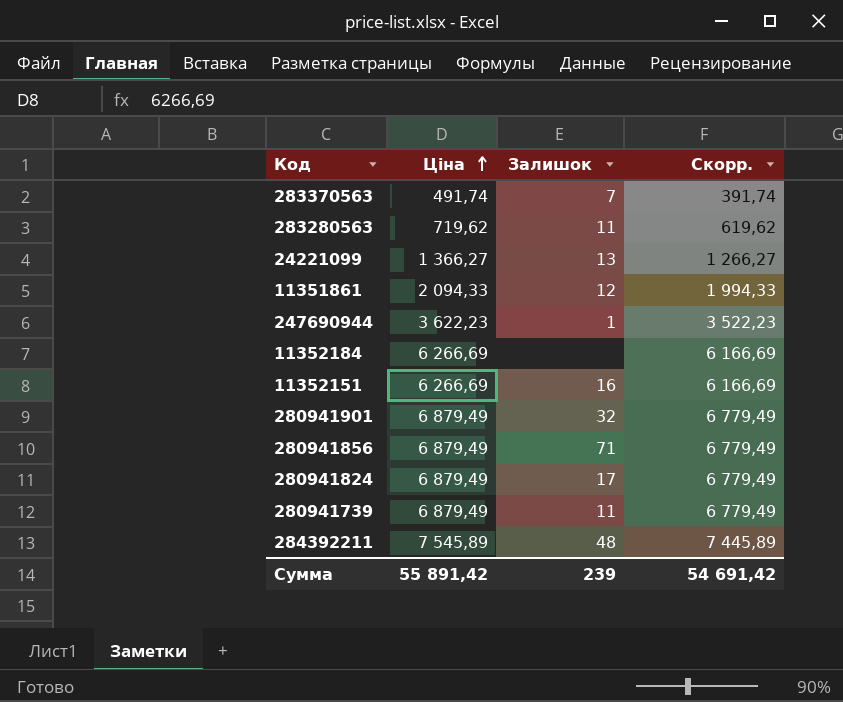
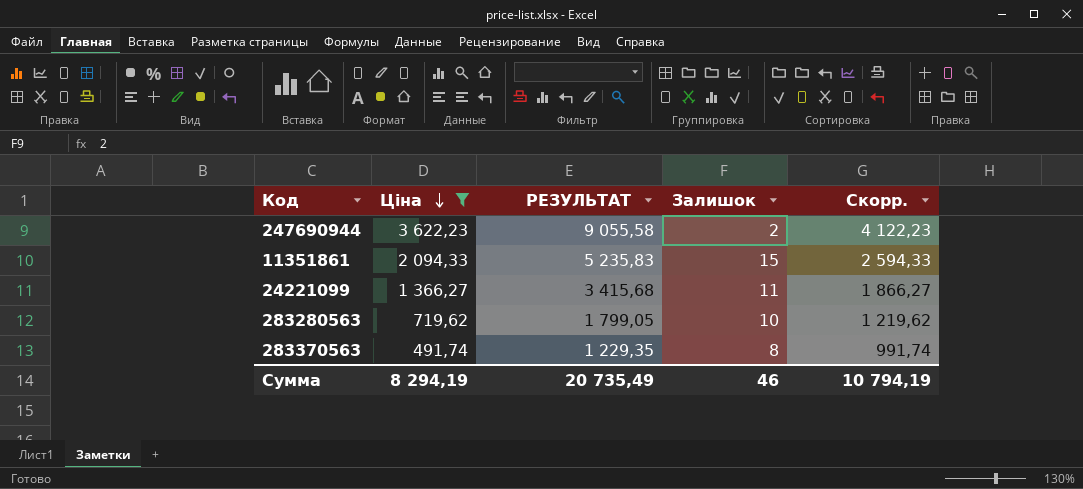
filter: none -> Ціна <= 3 622,23
row order: Ціна ascending -> Ціна descending
column РЕЗУЛЬТАТ | formula: none -> [Ціна] * 2,5
column Скорр. | formula: [Ціна] - 100 -> [Ціна] + 500
247690944 | Залишок: 1 -> 2
11351861 | Залишок: 12 -> 15
24221099 | Залишок: 13 -> 11
283280563 | Залишок: 11 -> 10
283370563 | Залишок: 7 -> 8
Сумма | Ціна: 55 891,42 -> 8 294,19
Сумма | Залишок: 239 -> 46
Сумма | Скорр.: 54 691,42 -> 10 794,19

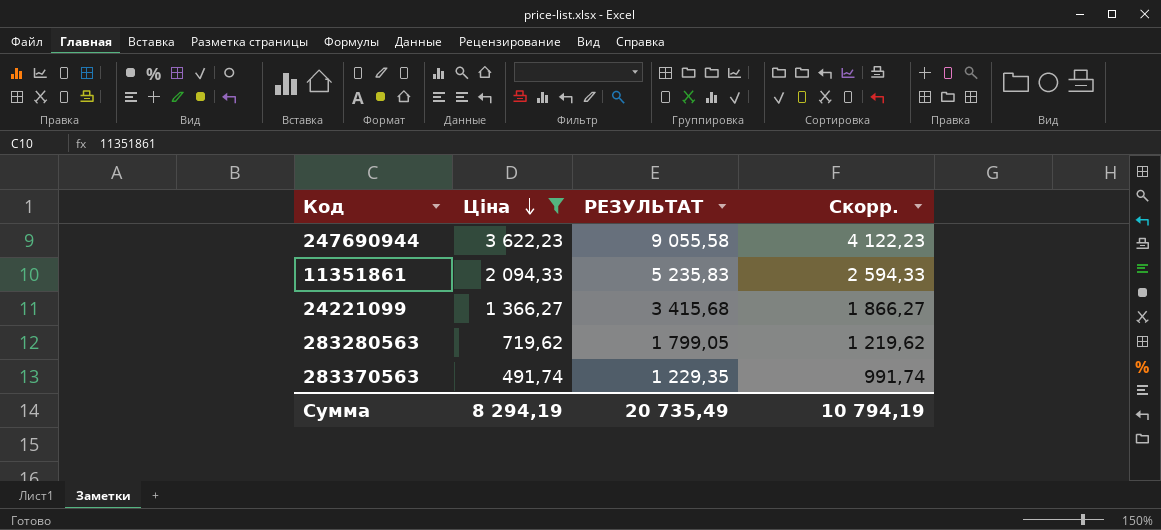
column Залишок | position: 4 -> none

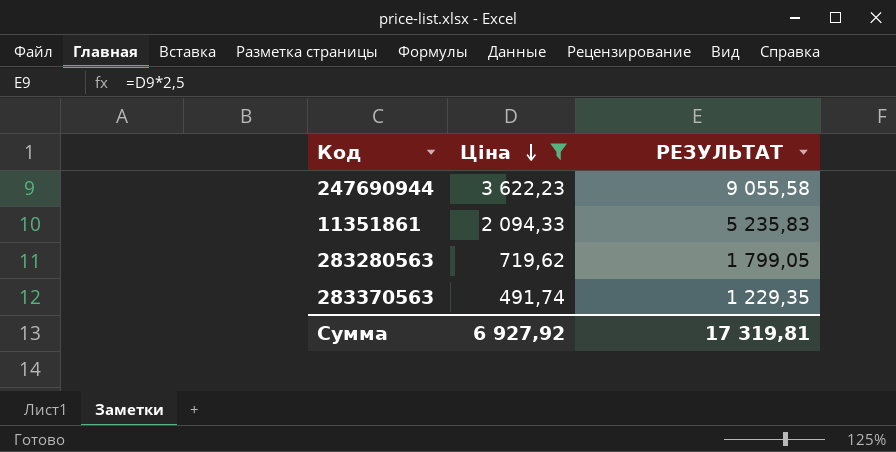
column Скорр. | formula: [Ціна] + 500 -> none
row 24221099: 1 366,27 | 3 415,68 | 1 866,27 -> none
Сумма | Ціна: 8 294,19 -> 6 927,92
Сумма | РЕЗУЛЬТАТ: 20 735,49 -> 17 319,81

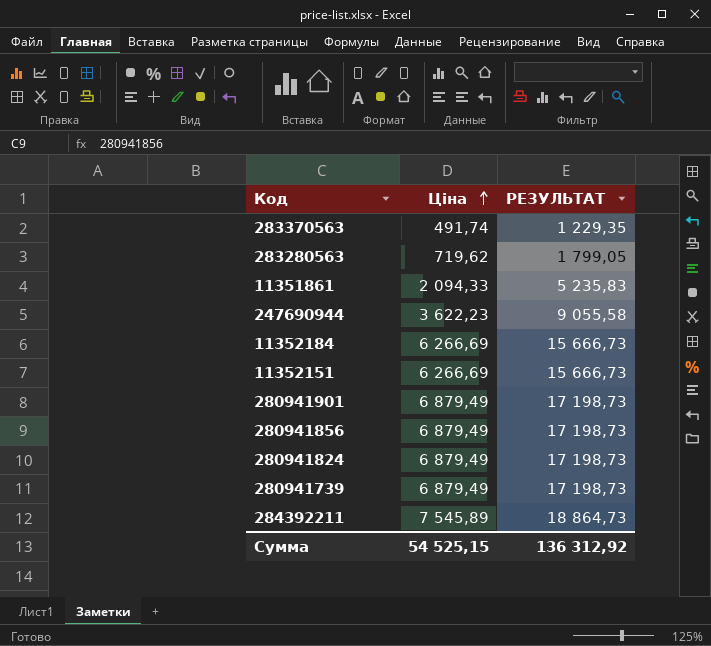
filter: Ціна <= 3 622,23 -> none
row order: Ціна descending -> Ціна ascending
Сумма | Ціна: 6 927,92 -> 54 525,15
Сумма | РЕЗУЛЬТАТ: 17 319,81 -> 136 312,92

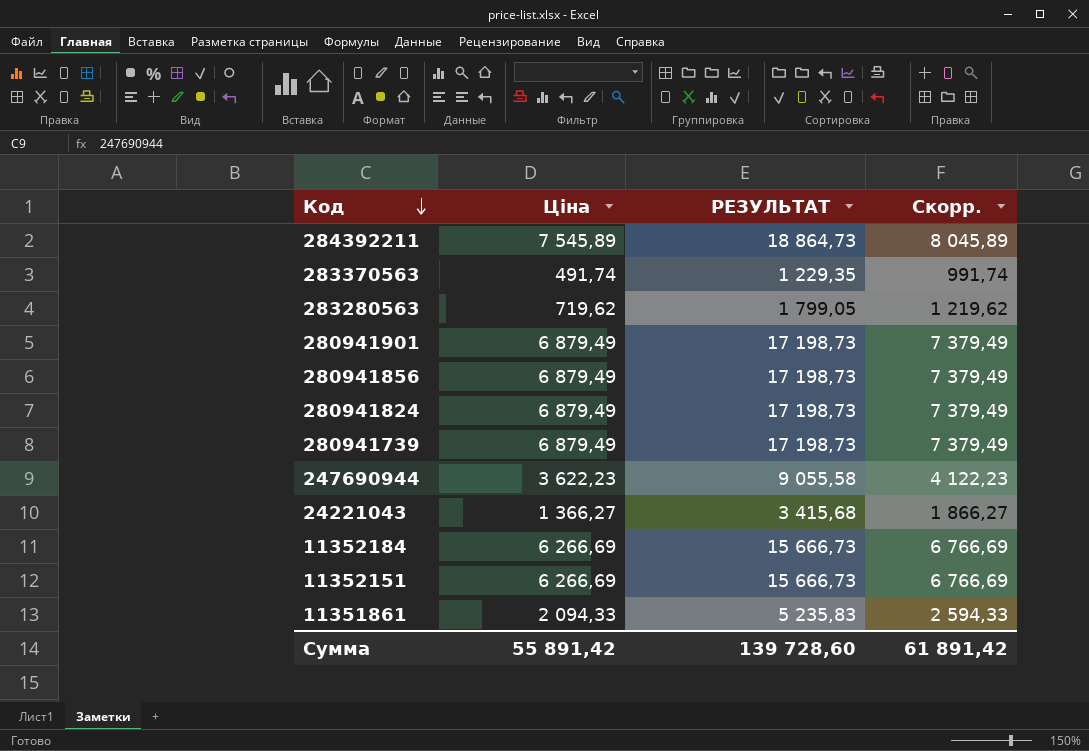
row order: Ціна ascending -> Код descending
column Скорр. | formula: none -> [Ціна] + 500
row 24221043: none -> 1 366,27 | 3 415,68 | 1 866,27
Сумма | Ціна: 54 525,15 -> 55 891,42
Сумма | РЕЗУЛЬТАТ: 136 312,92 -> 139 728,60

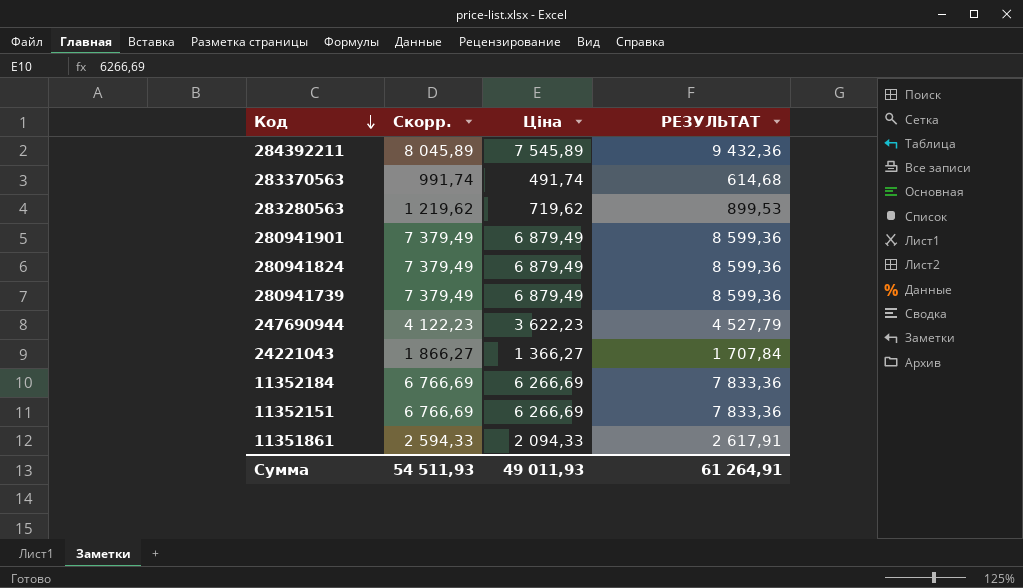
column Скорр. | position: 4 -> 2
column РЕЗУЛЬТАТ | formula: [Ціна] * 2,5 -> [Ціна] * 1,25
row 280941856: 6 879,49 | 17 198,73 | 7 379,49 -> none
Сумма | Скорр.: 61 891,42 -> 54 511,93
Сумма | Ціна: 55 891,42 -> 49 011,93
Сумма | РЕЗУЛЬТАТ: 139 728,60 -> 61 264,91

